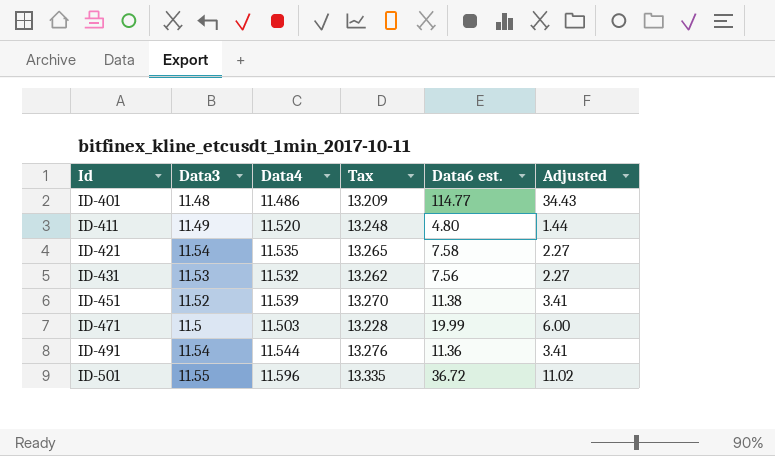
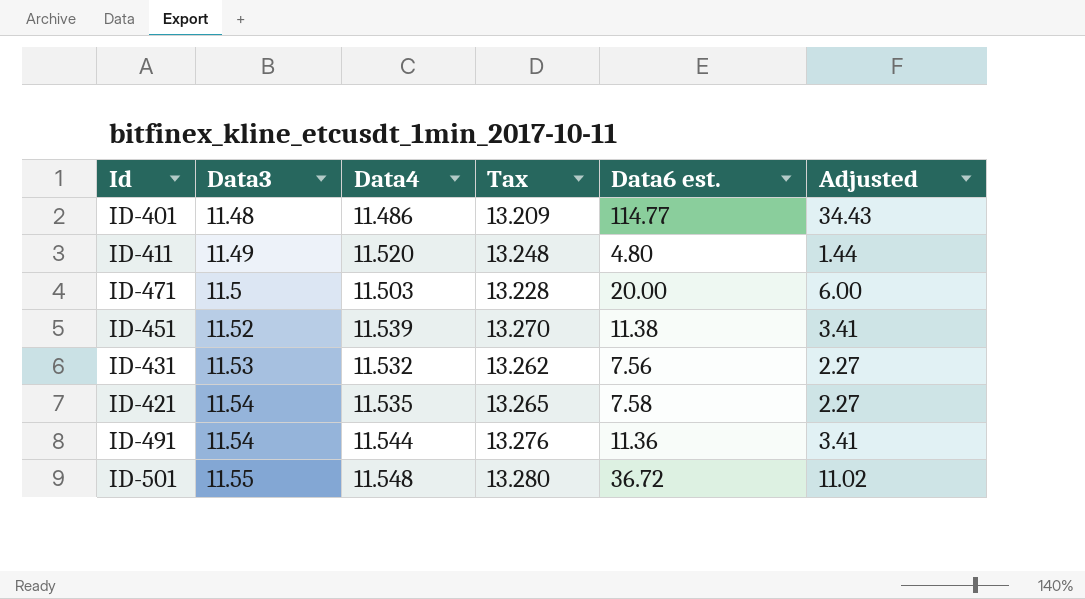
row order: Id ascending -> Data3 ascending
ID-471 | Data6 est.: 19.99 -> 20.00
ID-501 | Data4: 11.596 -> 11.548
ID-501 | Tax: 13.335 -> 13.280

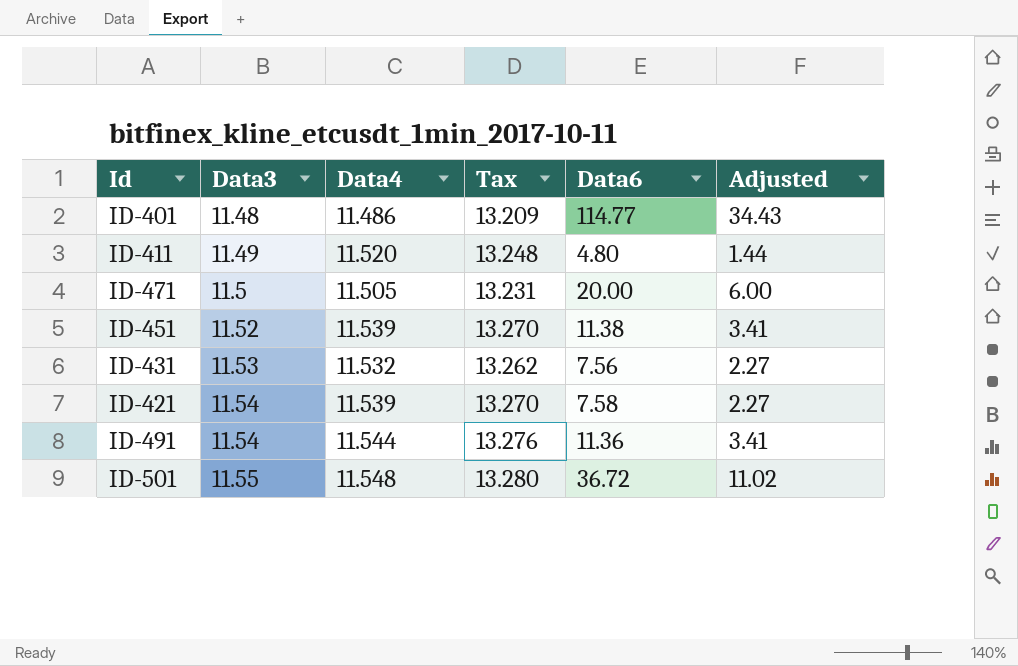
column name: Data6 est. -> Data6
ID-471 | Data4: 11.503 -> 11.505
ID-471 | Tax: 13.228 -> 13.231
ID-421 | Data4: 11.535 -> 11.539
ID-421 | Tax: 13.265 -> 13.270

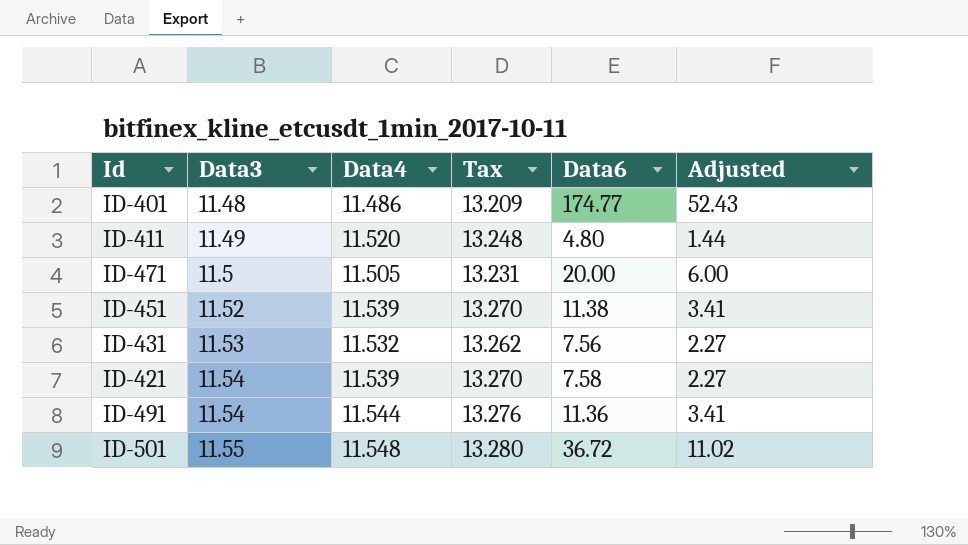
ID-401 | Data6: 114.77 -> 174.77
ID-401 | Adjusted: 34.43 -> 52.43

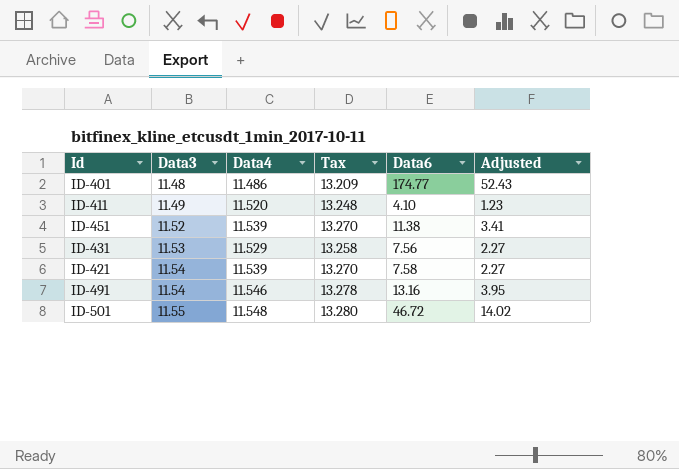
row ID-471: 11.5 | 11.505 | 13.231 | 20.00 | 6.00 -> none
ID-411 | Data6: 4.80 -> 4.10
ID-411 | Adjusted: 1.44 -> 1.23
ID-431 | Data4: 11.532 -> 11.529
ID-431 | Tax: 13.262 -> 13.258
ID-491 | Data4: 11.544 -> 11.546
ID-491 | Tax: 13.276 -> 13.278
ID-491 | Data6: 11.36 -> 13.16
ID-491 | Adjusted: 3.41 -> 3.95
ID-501 | Data6: 36.72 -> 46.72
ID-501 | Adjusted: 11.02 -> 14.02

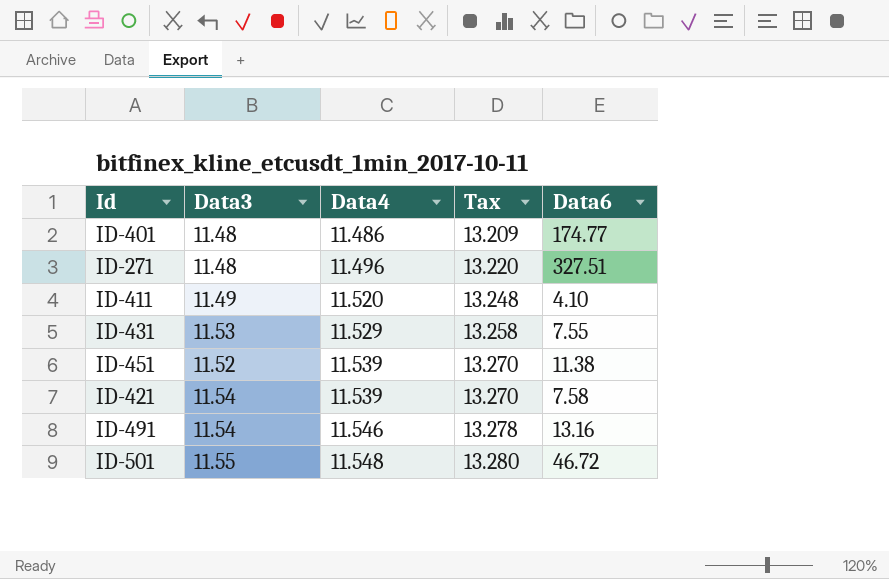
row order: Data3 ascending -> Data4 ascending
column Adjusted | formula: [Data6] * 0.3 -> none
row ID-271: none -> 11.48 | 11.496 | 13.220 | 327.51
ID-431 | Data6: 7.56 -> 7.55

